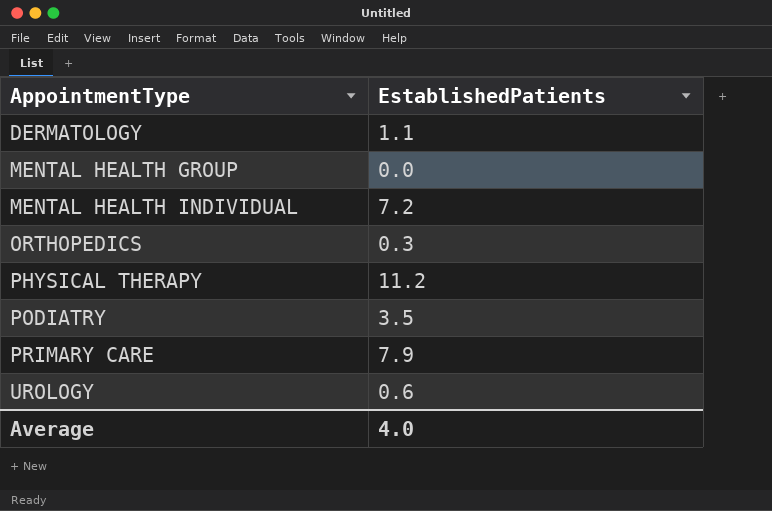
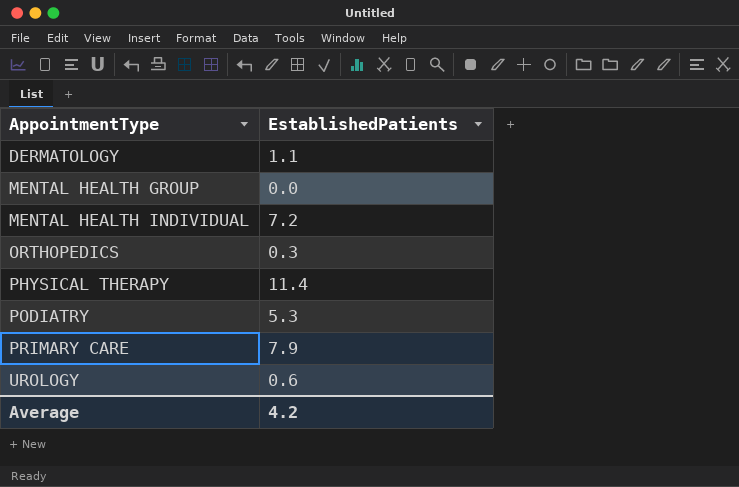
PHYSICAL THERAPY | EstablishedPatients: 11.2 -> 11.4
PODIATRY | EstablishedPatients: 3.5 -> 5.3
Average | EstablishedPatients: 4.0 -> 4.2

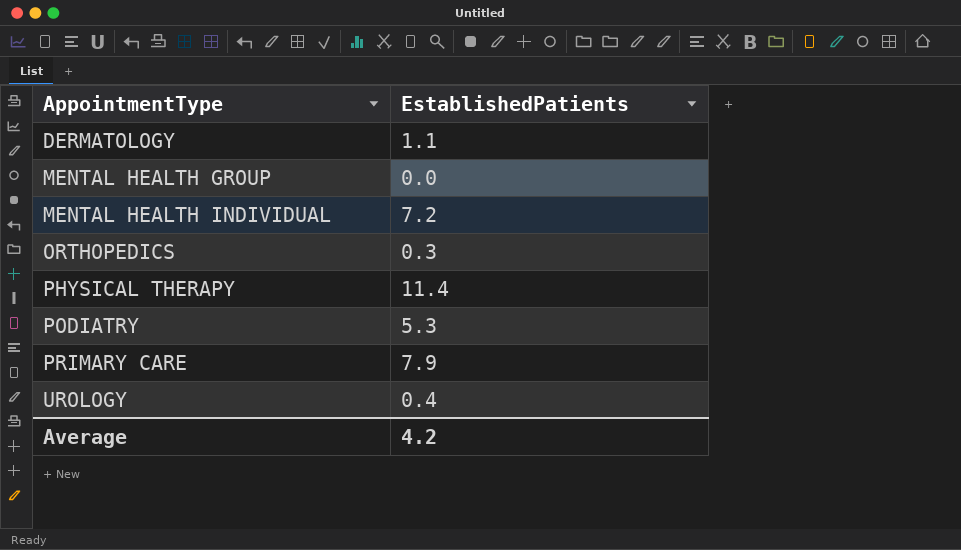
UROLOGY | EstablishedPatients: 0.6 -> 0.4

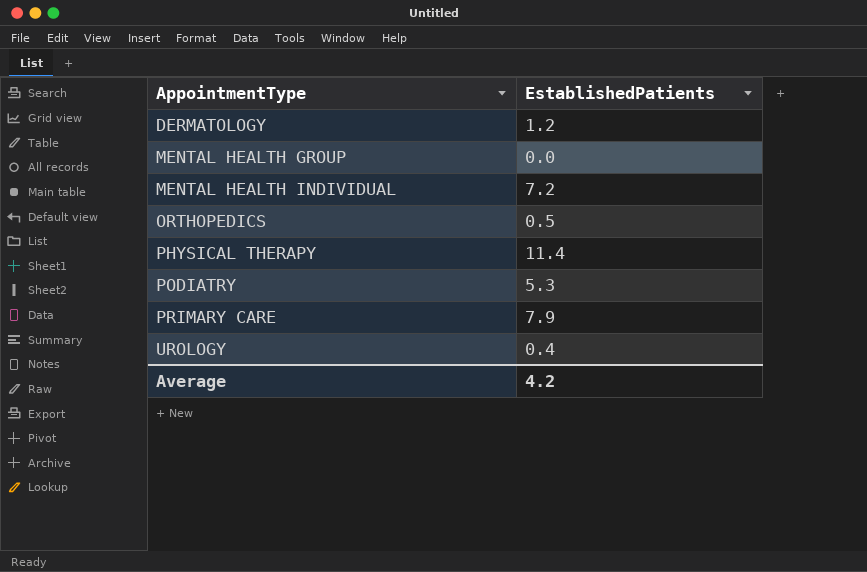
DERMATOLOGY | EstablishedPatients: 1.1 -> 1.2
ORTHOPEDICS | EstablishedPatients: 0.3 -> 0.5

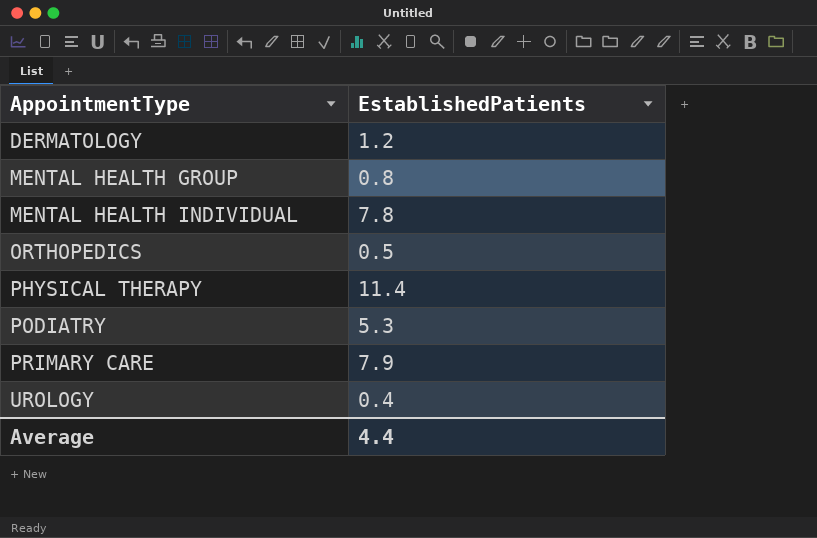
MENTAL HEALTH GROUP | EstablishedPatients: 0.0 -> 0.8
MENTAL HEALTH INDIVIDUAL | EstablishedPatients: 7.2 -> 7.8
Average | EstablishedPatients: 4.2 -> 4.4

